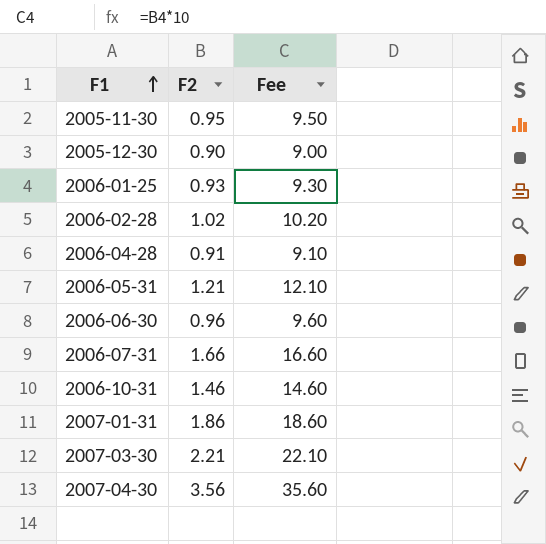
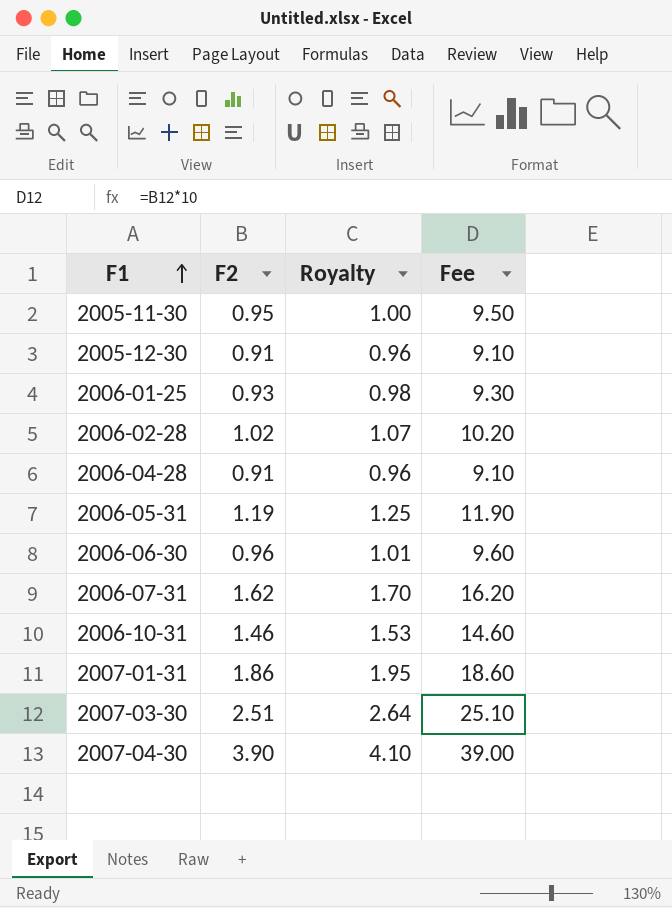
column Royalty | formula: none -> [F2] * 1.05
2005-12-30 | F2: 0.90 -> 0.91
2005-12-30 | Fee: 9.00 -> 9.10
2006-05-31 | F2: 1.21 -> 1.19
2006-05-31 | Fee: 12.10 -> 11.90
2006-07-31 | F2: 1.66 -> 1.62
2006-07-31 | Fee: 16.60 -> 16.20
2007-03-30 | F2: 2.21 -> 2.51
2007-03-30 | Fee: 22.10 -> 25.10
2007-04-30 | F2: 3.56 -> 3.90
2007-04-30 | Fee: 35.60 -> 39.00

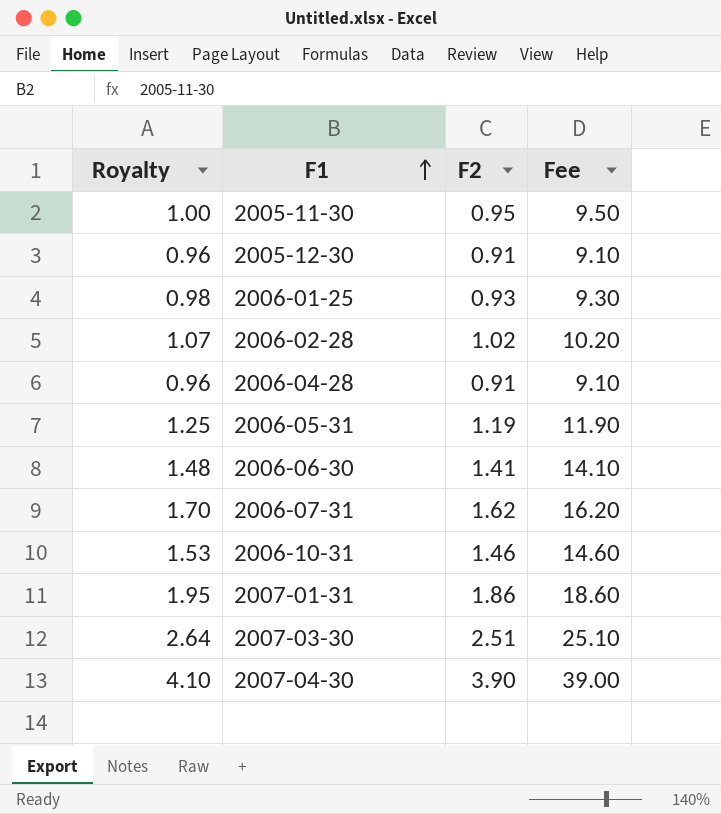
column Royalty | position: 3 -> 1
2006-06-30 | Royalty: 1.01 -> 1.48
2006-06-30 | F2: 0.96 -> 1.41
2006-06-30 | Fee: 9.60 -> 14.10

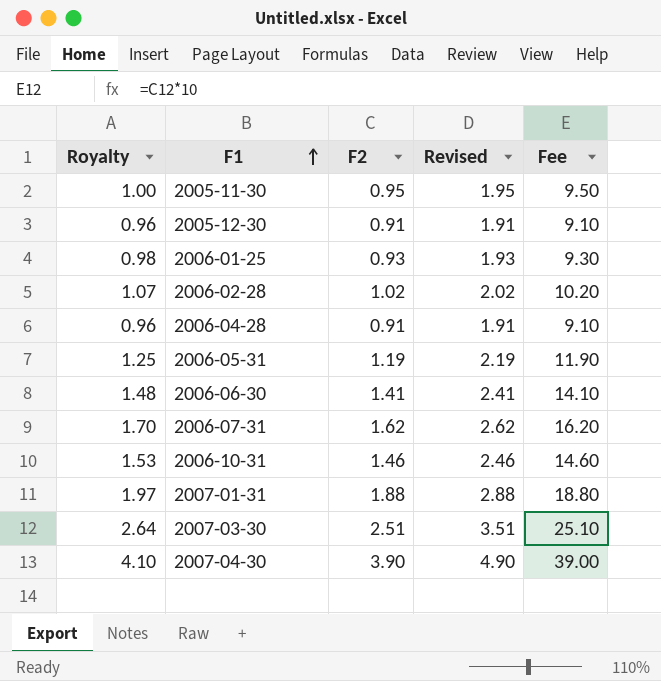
column Revised | formula: none -> [F2] + 1
2007-01-31 | Royalty: 1.95 -> 1.97
2007-01-31 | F2: 1.86 -> 1.88
2007-01-31 | Fee: 18.60 -> 18.80

